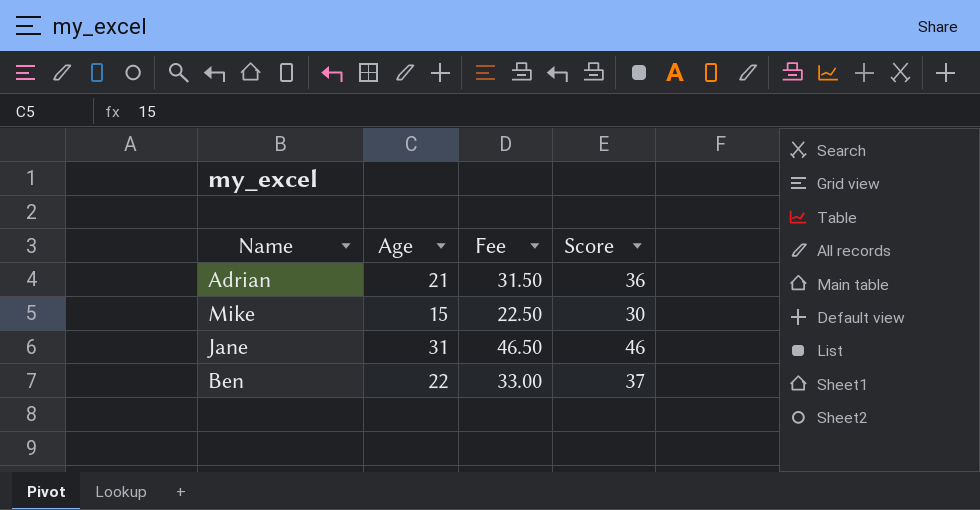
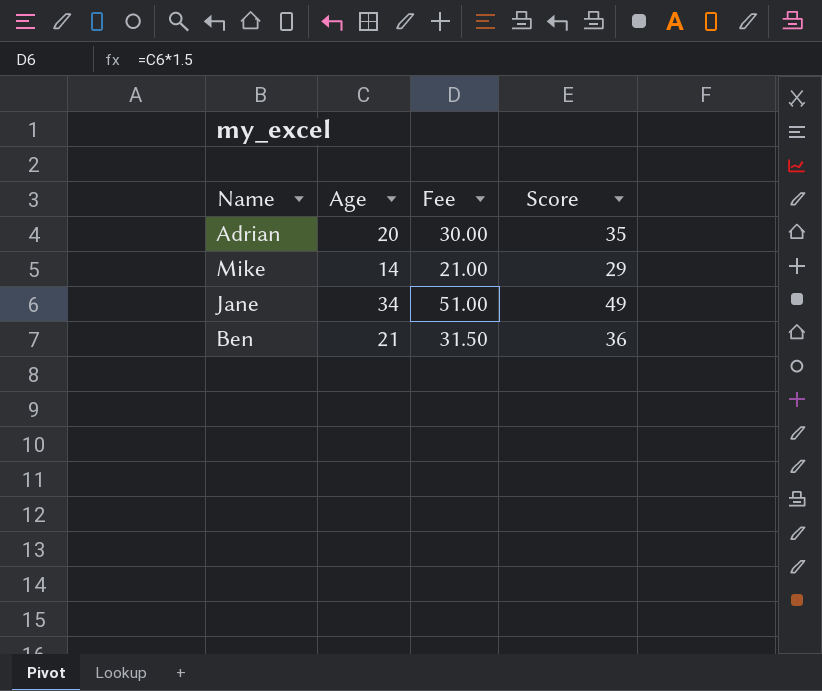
Adrian | Age: 21 -> 20
Adrian | Fee: 31.50 -> 30.00
Adrian | Score: 36 -> 35
Mike | Age: 15 -> 14
Mike | Fee: 22.50 -> 21.00
Mike | Score: 30 -> 29
Jane | Age: 31 -> 34
Jane | Fee: 46.50 -> 51.00
Jane | Score: 46 -> 49
Ben | Age: 22 -> 21
Ben | Fee: 33.00 -> 31.50
Ben | Score: 37 -> 36

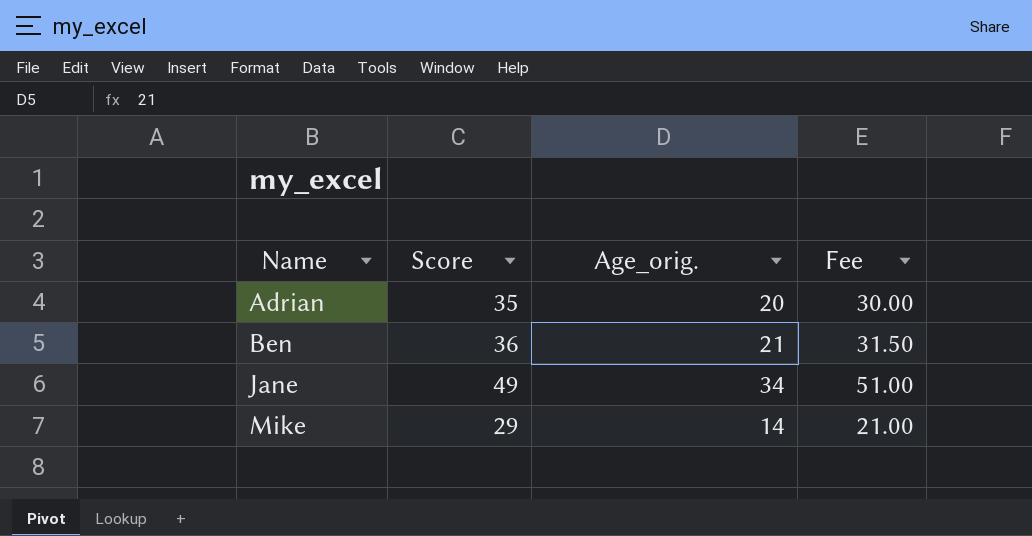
row order: none -> Name ascending
column Score | position: 4 -> 2
column name: Age -> Age_orig.

